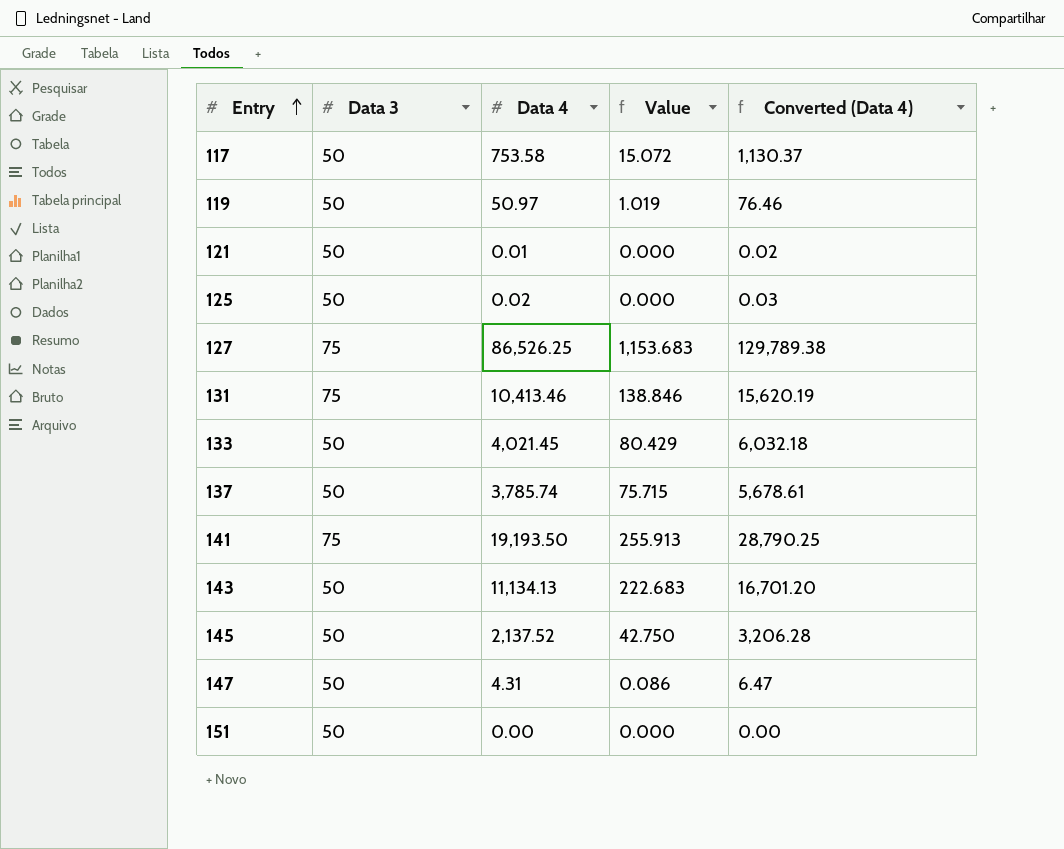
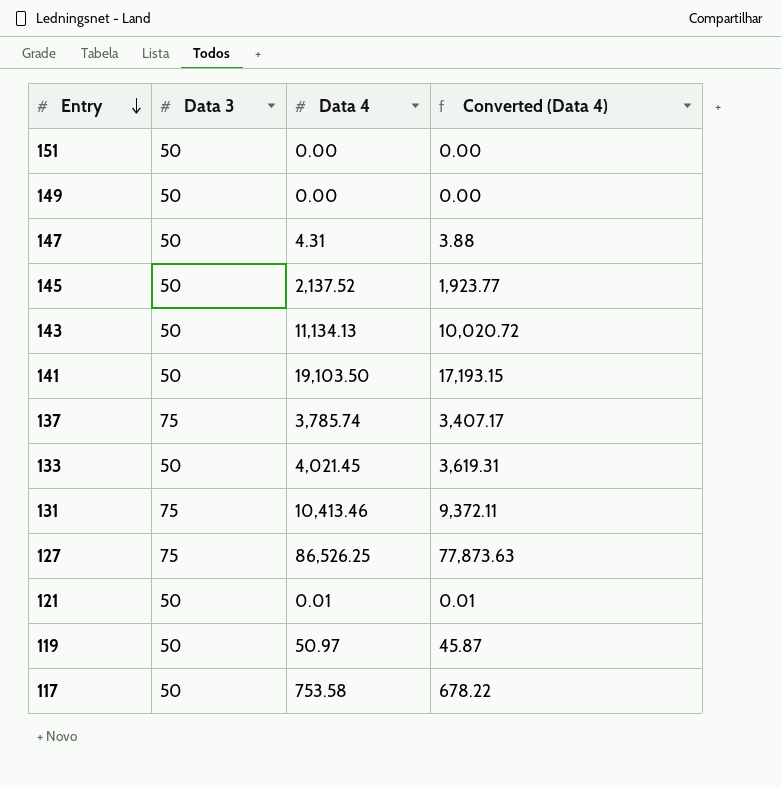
row order: Entry ascending -> Entry descending
column Value | formula: [Data 4] / [Data 3] -> none
column Converted (Data 4) | formula: [Data 4] * 1.5 -> [Data 4] * 0.9
row 125: 50 | 0.02 | 0.000 | 0.03 -> none
row 149: none -> 50 | 0.00 | 0.00
141 | Data 3: 75 -> 50
141 | Data 4: 19,193.50 -> 19,103.50
137 | Data 3: 50 -> 75

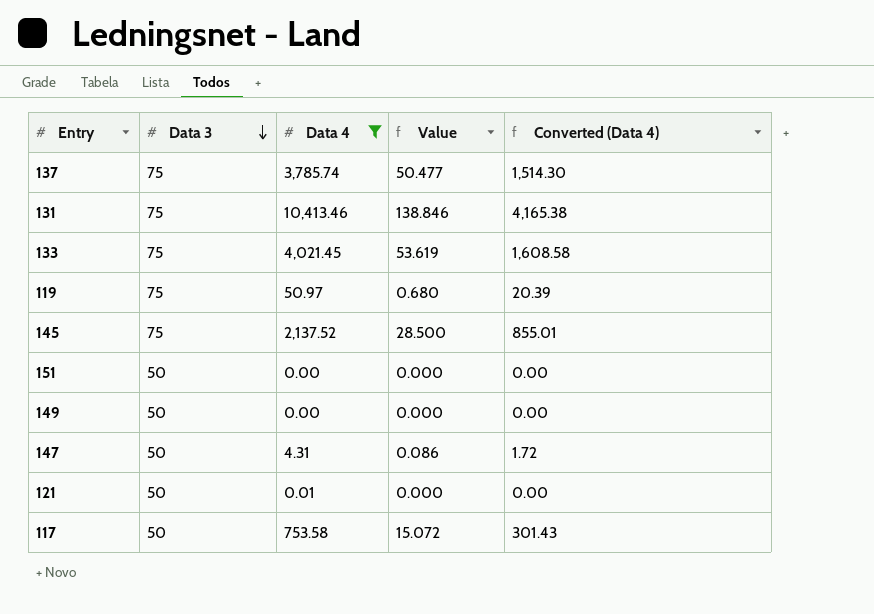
filter: none -> Data 4 <= 10,413.46
row order: Entry descending -> Data 3 descending
column Value | formula: none -> [Data 4] / [Data 3]
column Converted (Data 4) | formula: [Data 4] * 0.9 -> [Data 4] * 0.4
133 | Data 3: 50 -> 75
119 | Data 3: 50 -> 75
145 | Data 3: 50 -> 75

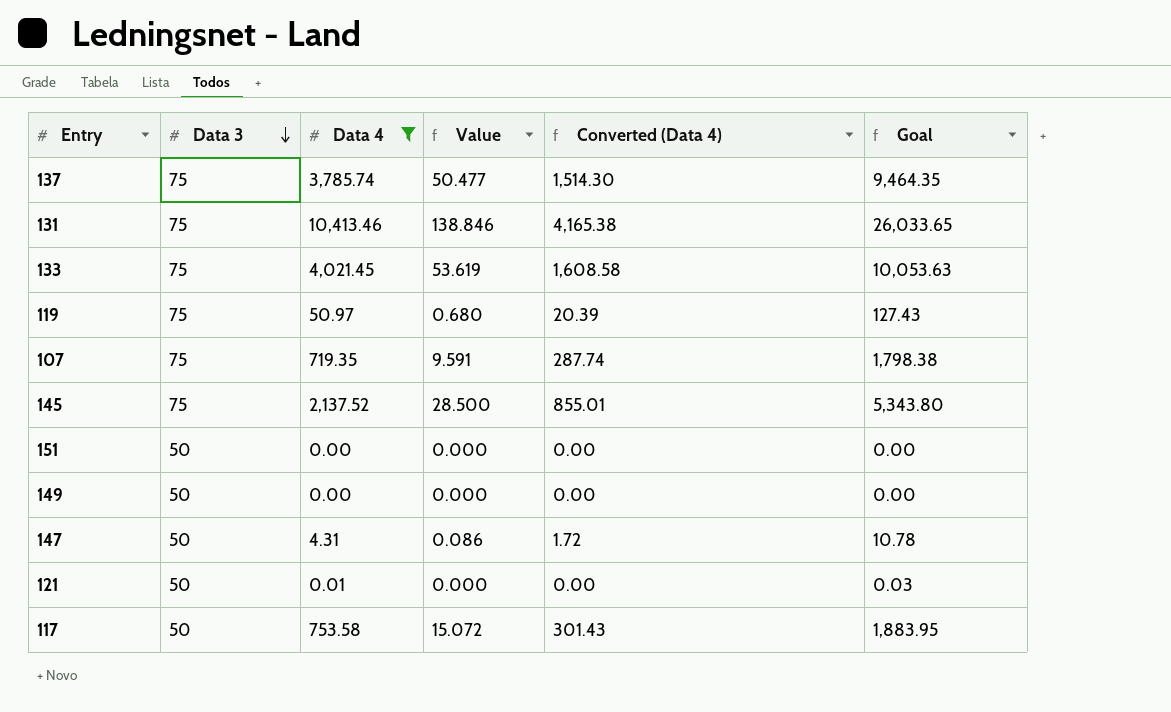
column Goal | formula: none -> [Data 4] * 2.5
row 107: none -> 75 | 719.35 | 9.591 | 287.74 | 1,798.38

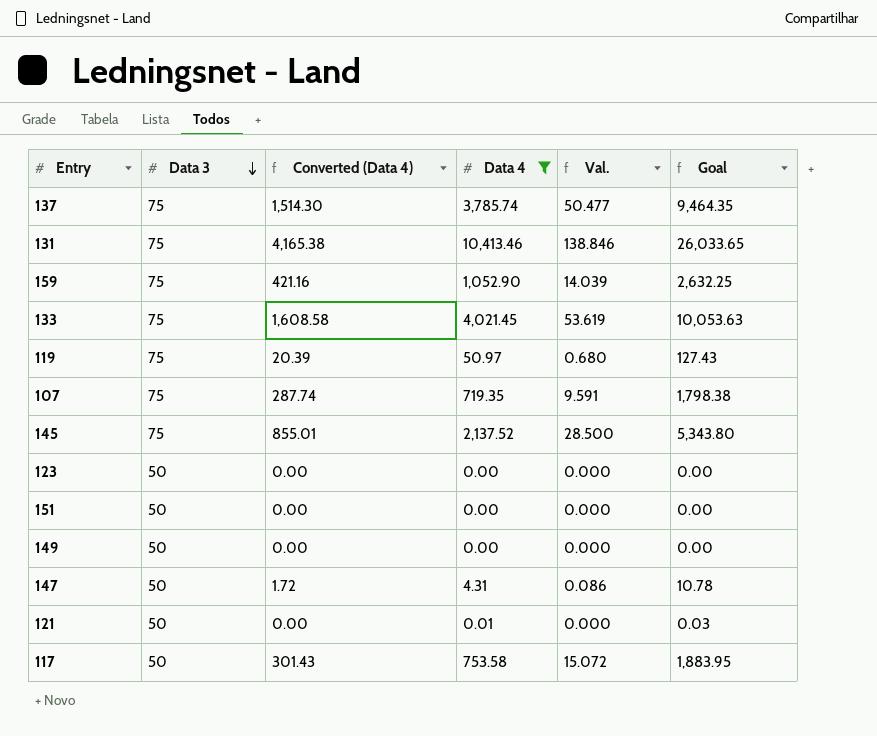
column Converted (Data 4) | position: 5 -> 3
column name: Value -> Val.
row 159: none -> 75 | 421.16 | 1,052.90 | 14.039 | 2,632.25
row 123: none -> 50 | 0.00 | 0.00 | 0.000 | 0.00

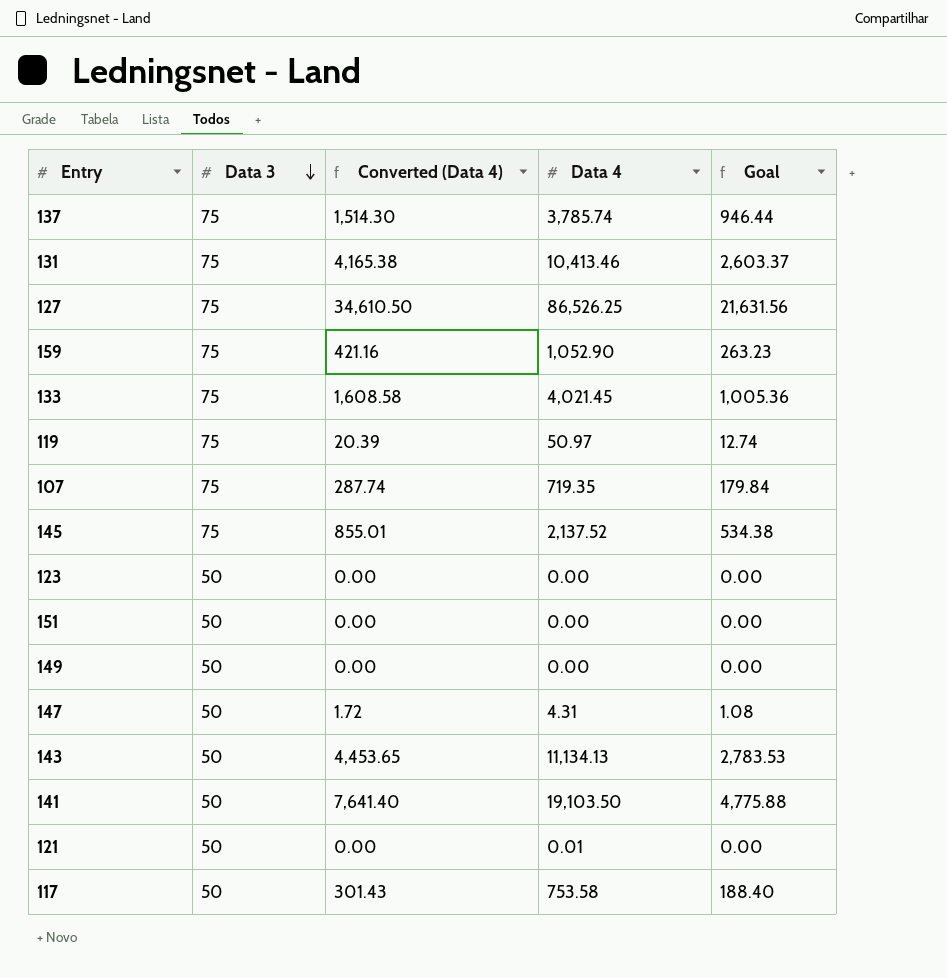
filter: Data 4 <= 10,413.46 -> none
column Val. | formula: [Data 4] / [Data 3] -> none
column Goal | formula: [Data 4] * 2.5 -> [Data 4] * 0.25

